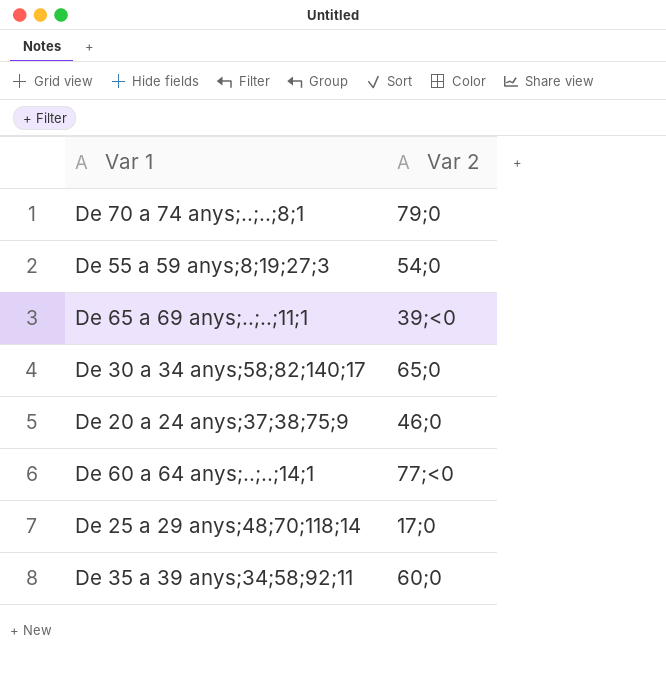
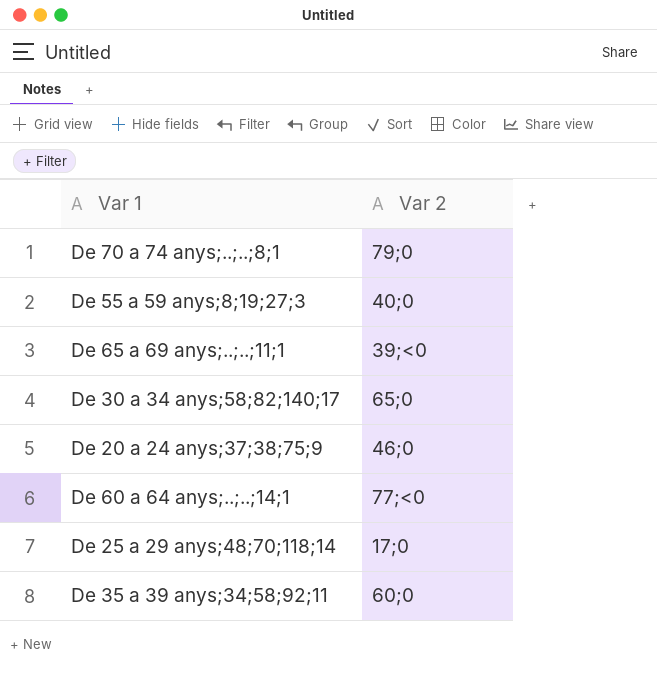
De 55 a 59 anys;8;19;27;3 | Var 2: 54;0 -> 40;0

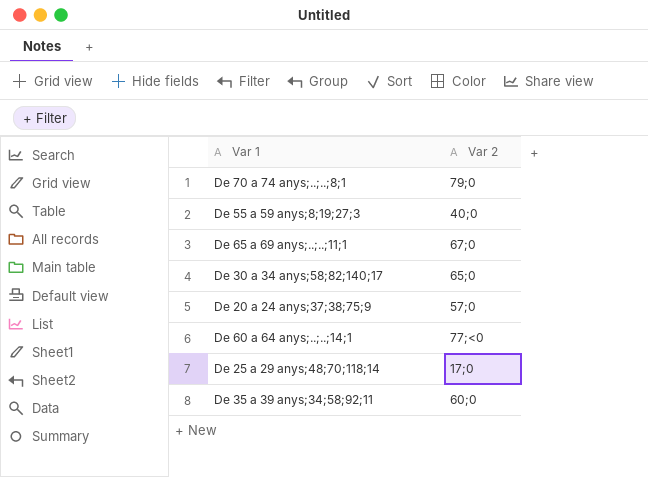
De 65 a 69 anys;..;..;11;1 | Var 2: 39;<0 -> 67;0
De 20 a 24 anys;37;38;75;9 | Var 2: 46;0 -> 57;0

